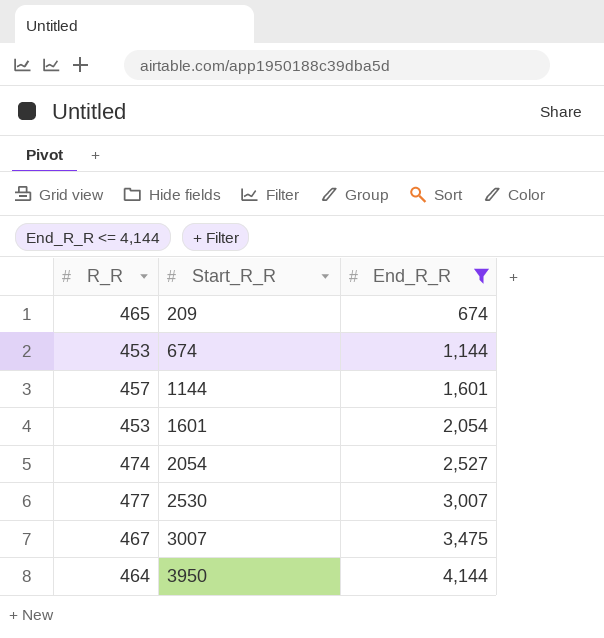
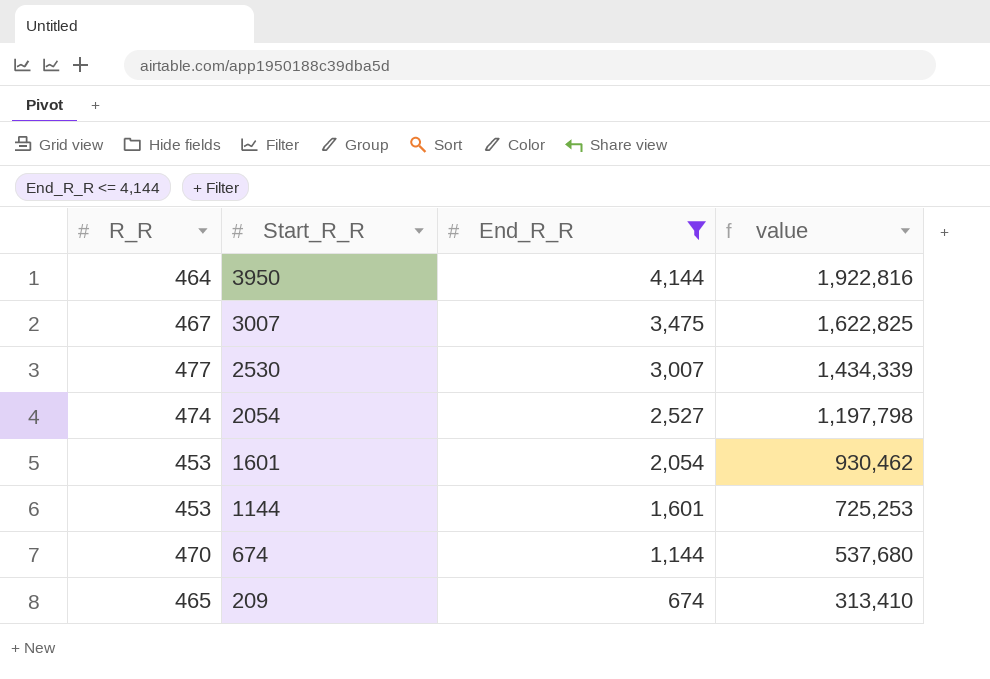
row order: Start_R_R ascending -> Start_R_R descending
column value | formula: none -> [R_R] * [End_R_R]
1144 | R_R: 457 -> 453
674 | R_R: 453 -> 470

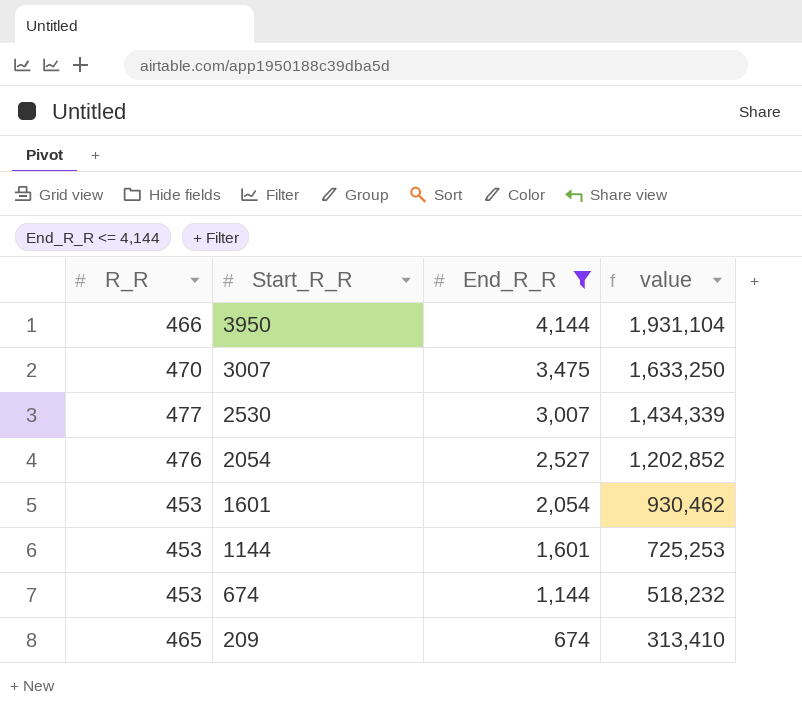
3950 | R_R: 464 -> 466
3950 | value: 1,922,816 -> 1,931,104
3007 | R_R: 467 -> 470
3007 | value: 1,622,825 -> 1,633,250
2054 | R_R: 474 -> 476
2054 | value: 1,197,798 -> 1,202,852
674 | R_R: 470 -> 453
674 | value: 537,680 -> 518,232

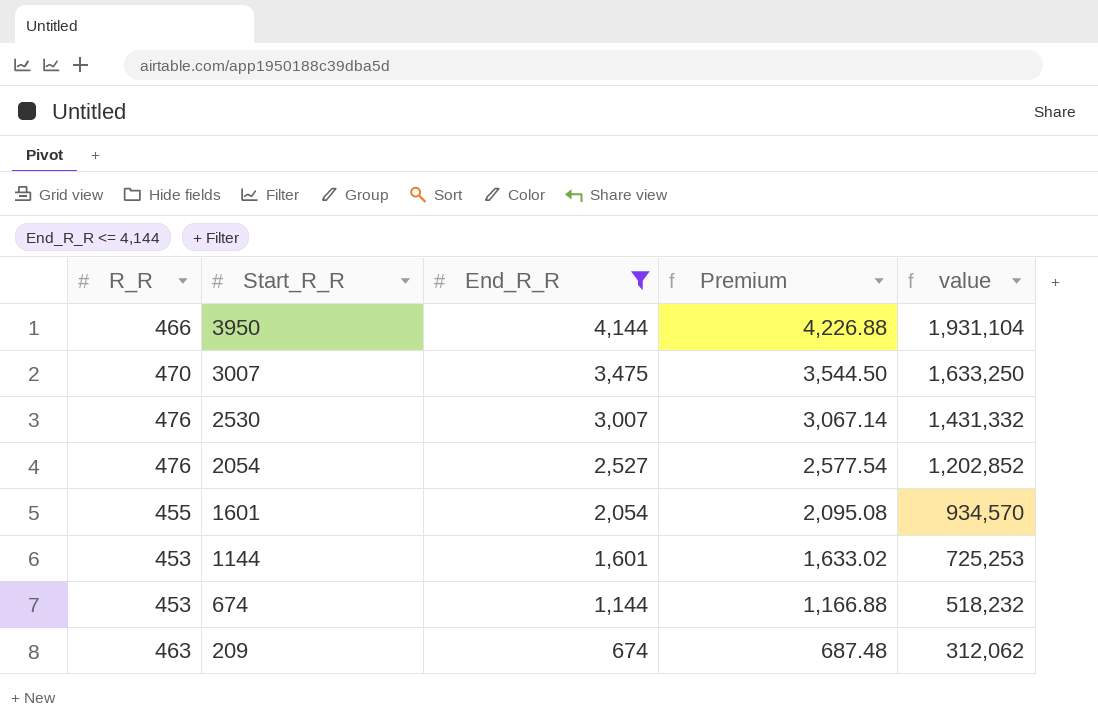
column Premium | formula: none -> [End_R_R] * 1.02
2530 | R_R: 477 -> 476
2530 | value: 1,434,339 -> 1,431,332
1601 | R_R: 453 -> 455
1601 | value: 930,462 -> 934,570
209 | R_R: 465 -> 463
209 | value: 313,410 -> 312,062

